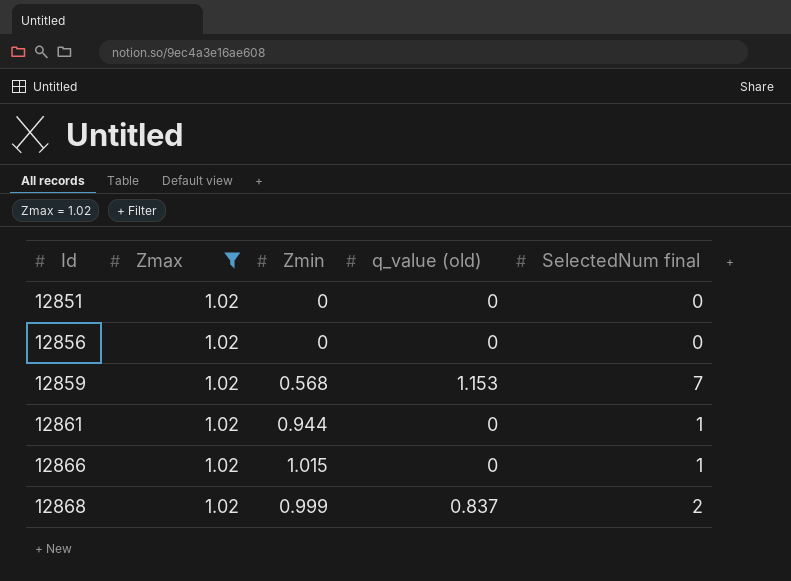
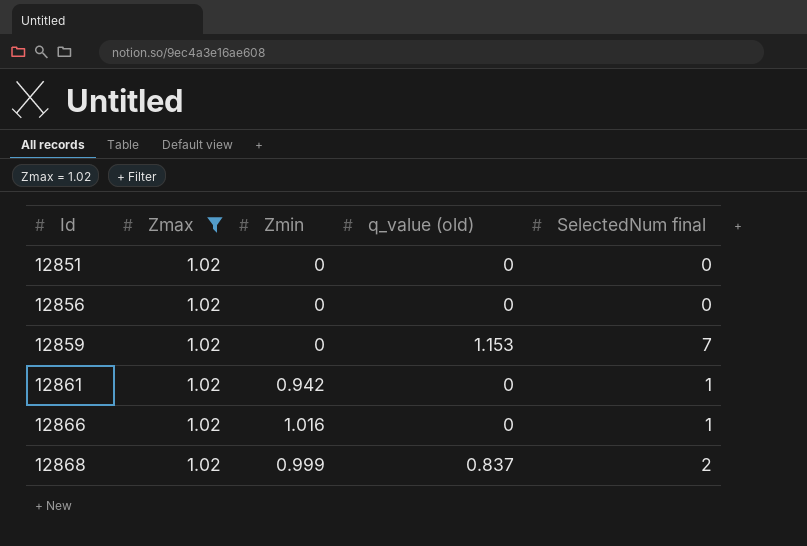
12859 | Zmin: 0.568 -> 0
12861 | Zmin: 0.944 -> 0.942
12866 | Zmin: 1.015 -> 1.016

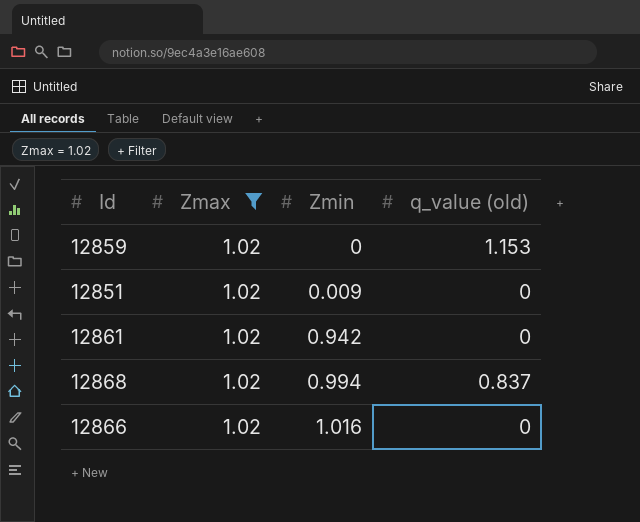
row order: Id ascending -> Zmin ascending
column SelectedNum final | position: 5 -> none
row 12856: 1.02 | 0 | 0 | 0 -> none
12851 | Zmin: 0 -> 0.009
12868 | Zmin: 0.999 -> 0.994

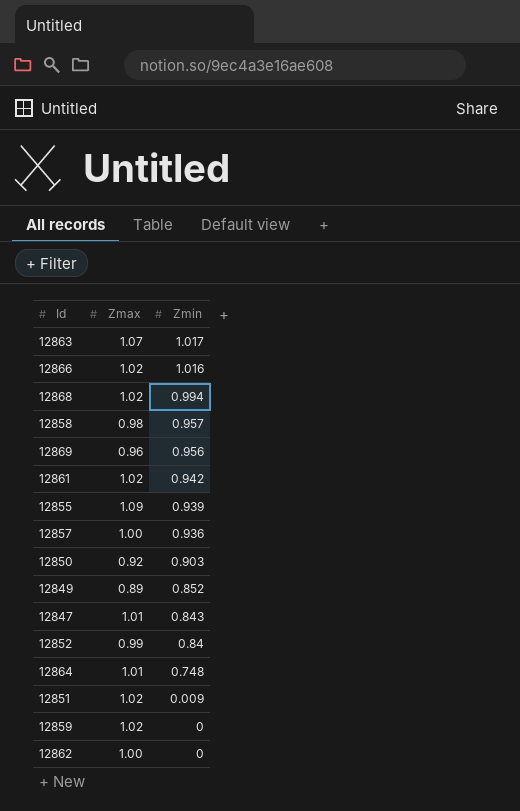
filter: Zmax = 1.02 -> none
row order: Zmin ascending -> Zmin descending
column q_value (old) | position: 4 -> none

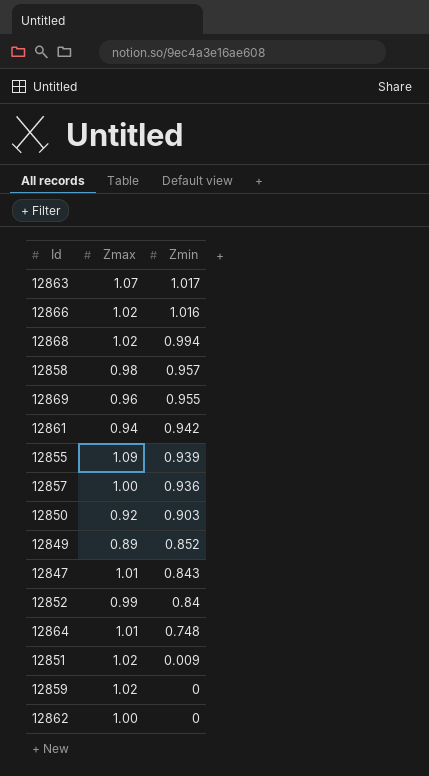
12869 | Zmin: 0.956 -> 0.955
12861 | Zmax: 1.02 -> 0.94

